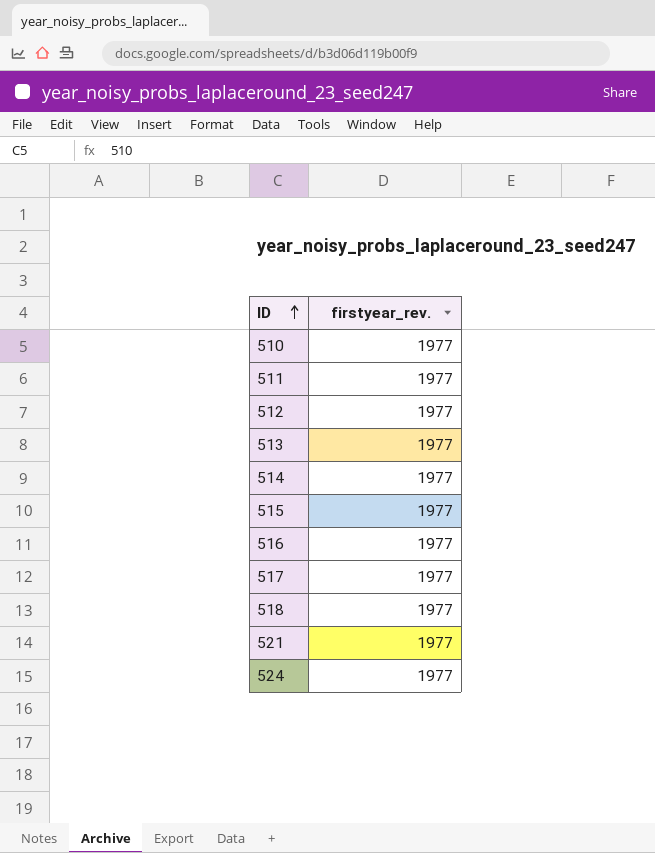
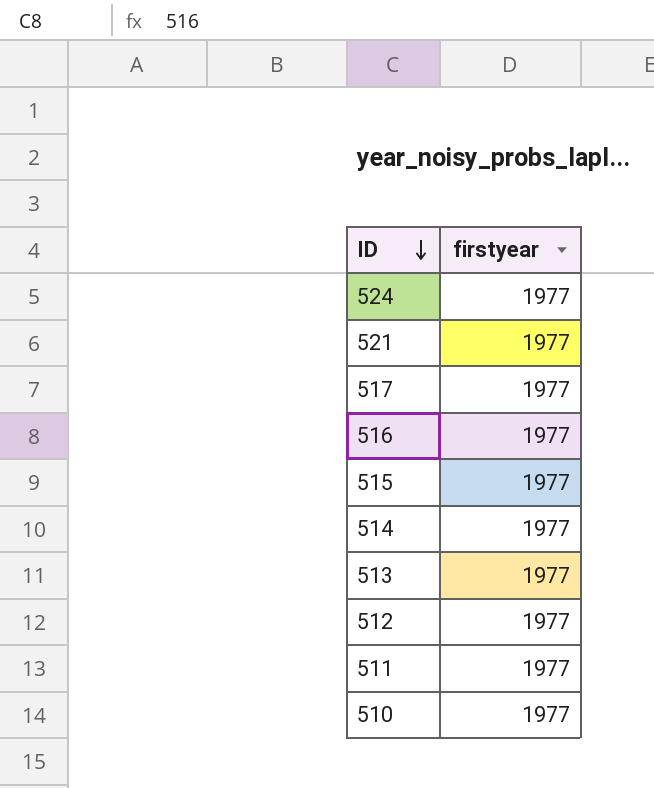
row order: ID ascending -> ID descending
column name: firstyear_rev. -> firstyear
row 518: 1977 -> none

